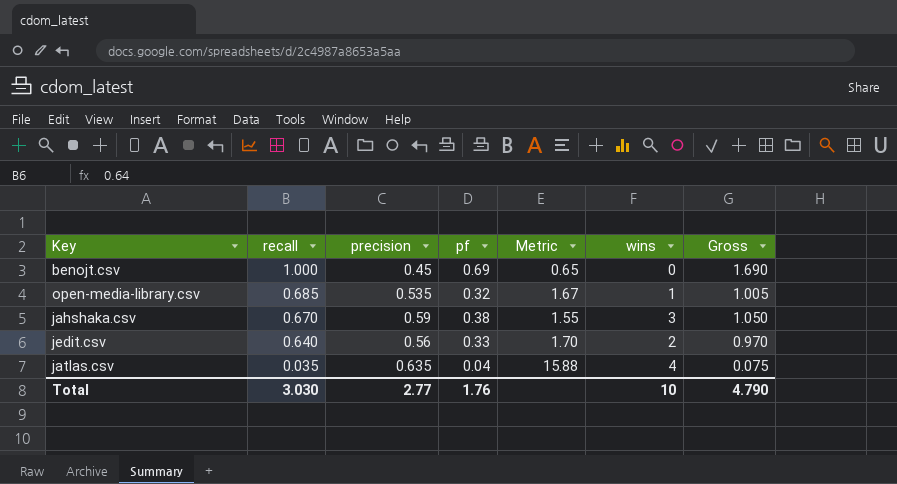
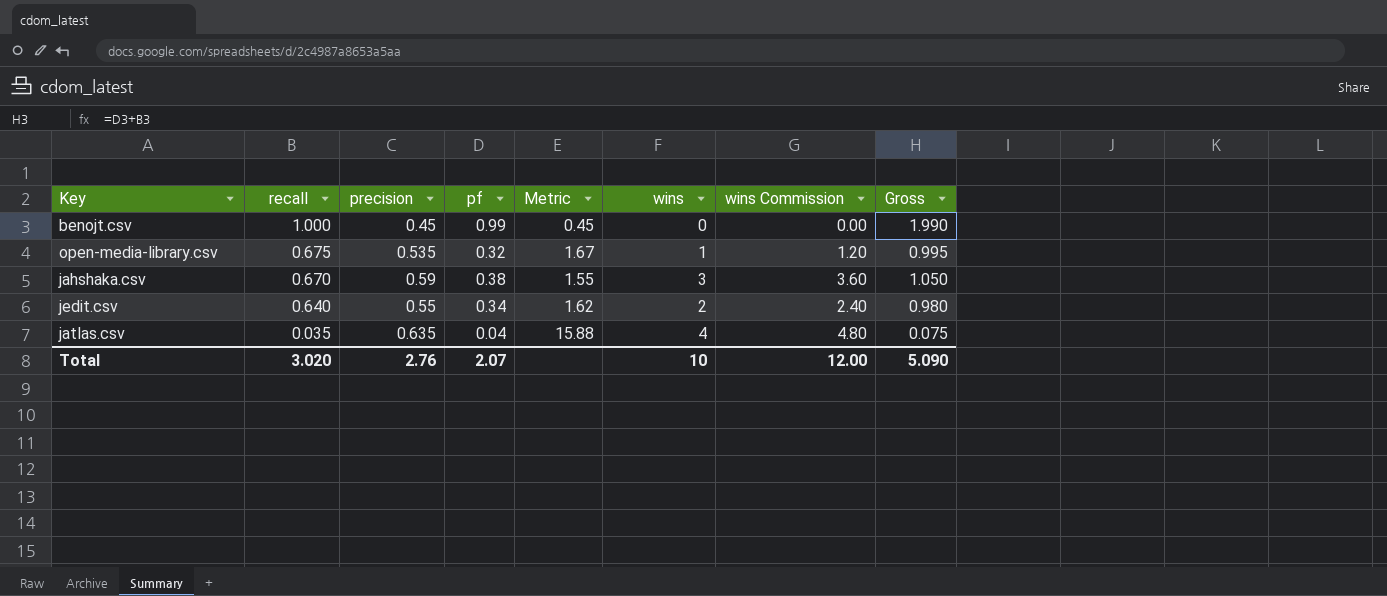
column wins Commission | formula: none -> [wins] * 1.2
benojt.csv | pf: 0.69 -> 0.99
benojt.csv | Metric: 0.65 -> 0.45
benojt.csv | Gross: 1.690 -> 1.990
open-media-library.csv | recall: 0.685 -> 0.675
open-media-library.csv | Gross: 1.005 -> 0.995
jedit.csv | precision: 0.56 -> 0.55
jedit.csv | pf: 0.33 -> 0.34
jedit.csv | Metric: 1.70 -> 1.62
jedit.csv | Gross: 0.970 -> 0.980
Total | recall: 3.030 -> 3.020
Total | precision: 2.77 -> 2.76
Total | pf: 1.76 -> 2.07
Total | Gross: 4.790 -> 5.090

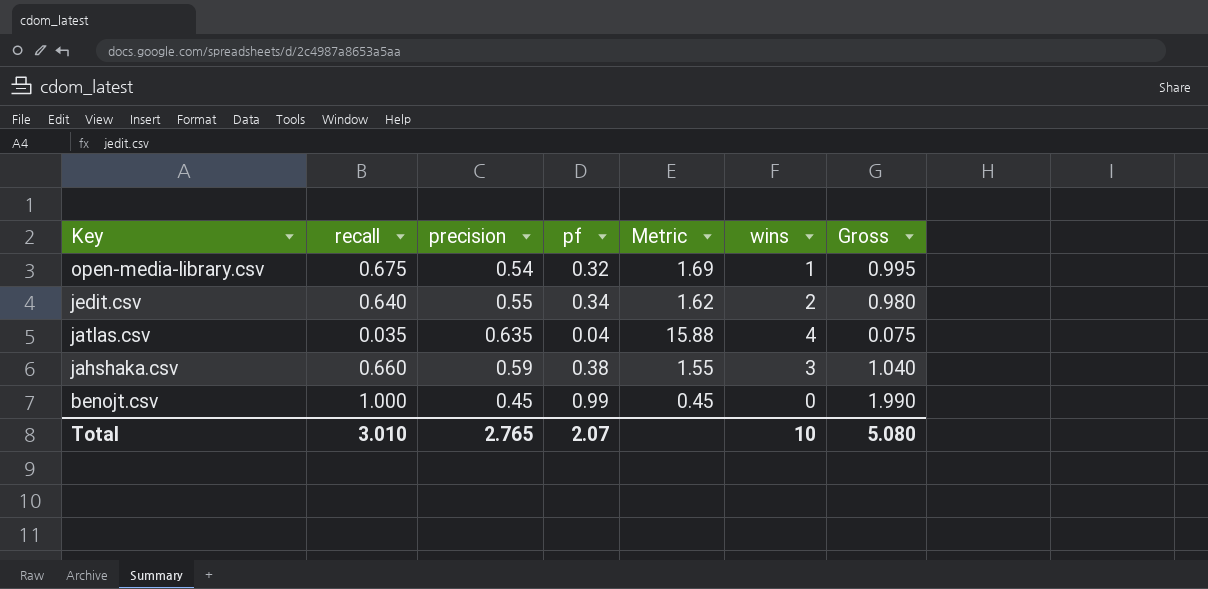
row order: recall descending -> Key descending
column wins Commission | formula: [wins] * 1.2 -> none
open-media-library.csv | precision: 0.535 -> 0.54
open-media-library.csv | Metric: 1.67 -> 1.69
jahshaka.csv | recall: 0.670 -> 0.660
jahshaka.csv | Gross: 1.050 -> 1.040
Total | recall: 3.020 -> 3.010
Total | precision: 2.76 -> 2.765
Total | Gross: 5.090 -> 5.080

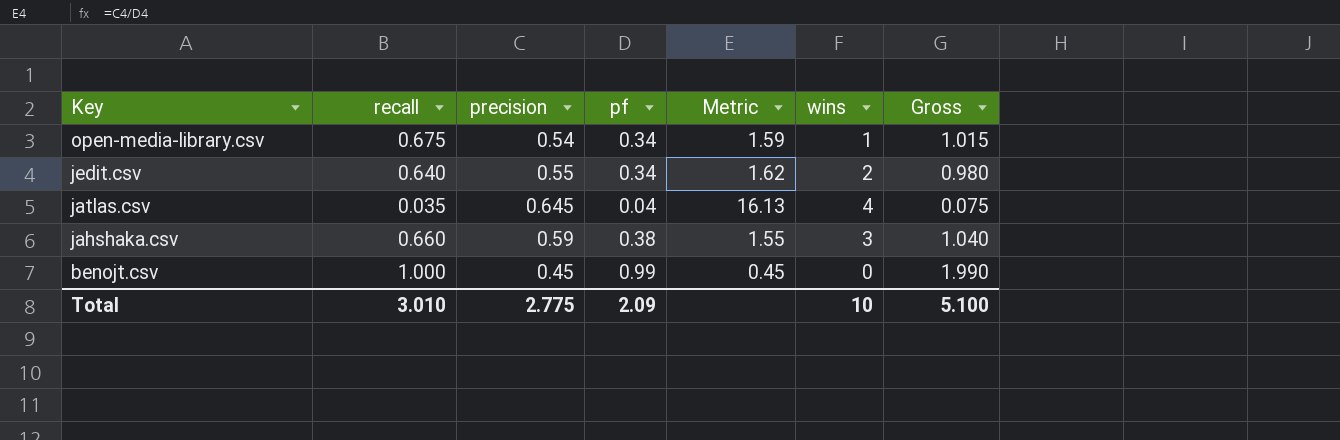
open-media-library.csv | pf: 0.32 -> 0.34
open-media-library.csv | Metric: 1.69 -> 1.59
open-media-library.csv | Gross: 0.995 -> 1.015
jatlas.csv | precision: 0.635 -> 0.645
jatlas.csv | Metric: 15.88 -> 16.13
Total | precision: 2.765 -> 2.775
Total | pf: 2.07 -> 2.09
Total | Gross: 5.080 -> 5.100

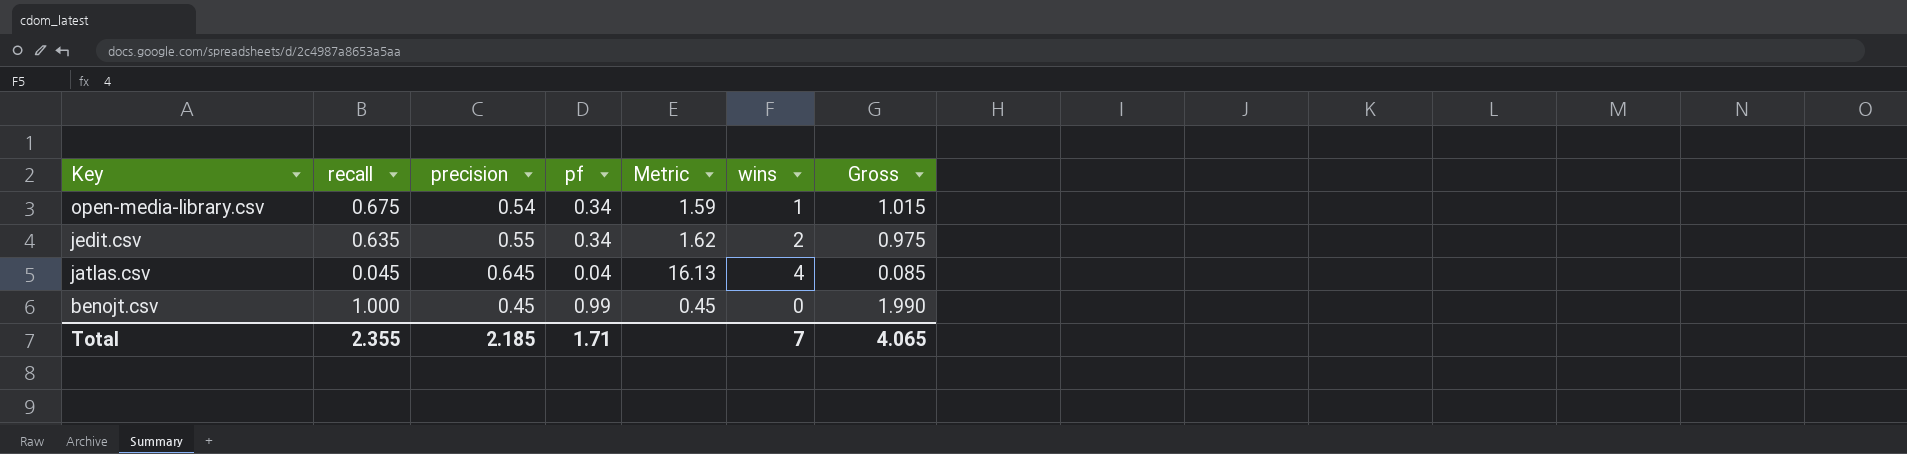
row jahshaka.csv: 0.660 | 0.59 | 0.38 | 1.55 | 3 | 1.040 -> none
jedit.csv | recall: 0.640 -> 0.635
jedit.csv | Gross: 0.980 -> 0.975
jatlas.csv | recall: 0.035 -> 0.045
jatlas.csv | Gross: 0.075 -> 0.085
Total | recall: 3.010 -> 2.355
Total | precision: 2.775 -> 2.185
Total | pf: 2.09 -> 1.71
Total | wins: 10 -> 7
Total | Gross: 5.100 -> 4.065

